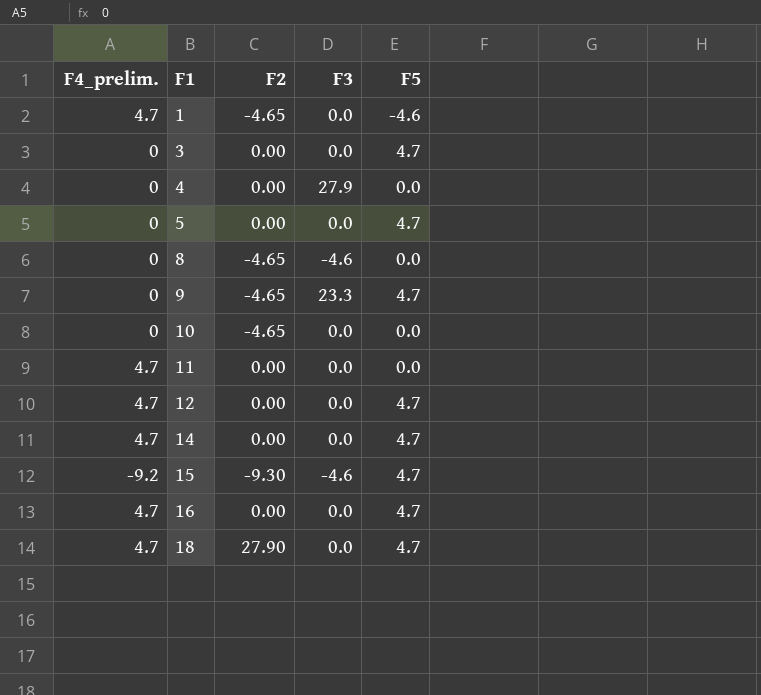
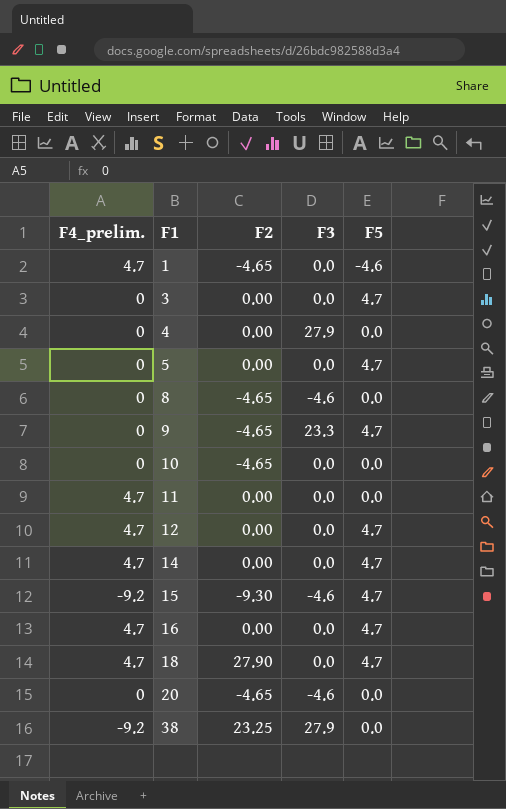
row 20: none -> 0 | -4.65 | -4.6 | 0.0
row 38: none -> -9.2 | 23.25 | 27.9 | 0.0

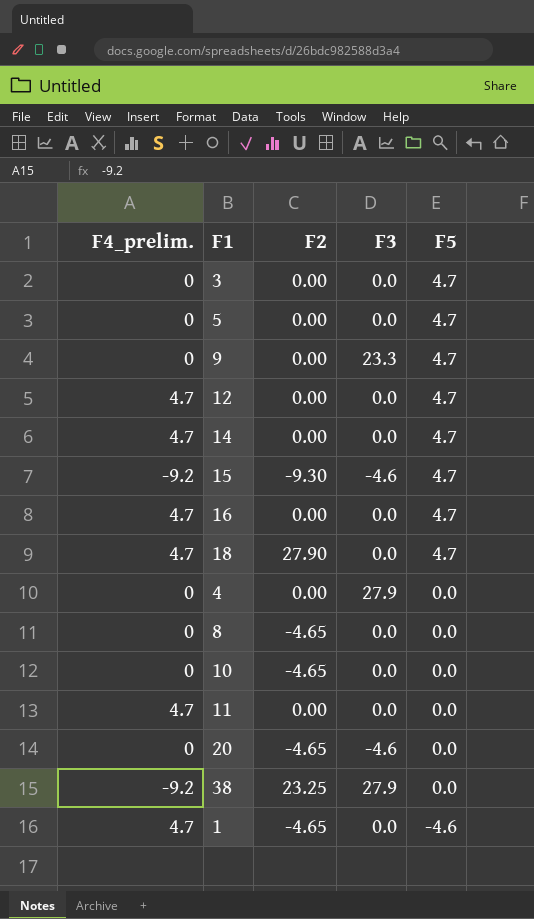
row order: F1 ascending -> F5 descending
9 | F2: -4.65 -> 0.00
8 | F3: -4.6 -> 0.0

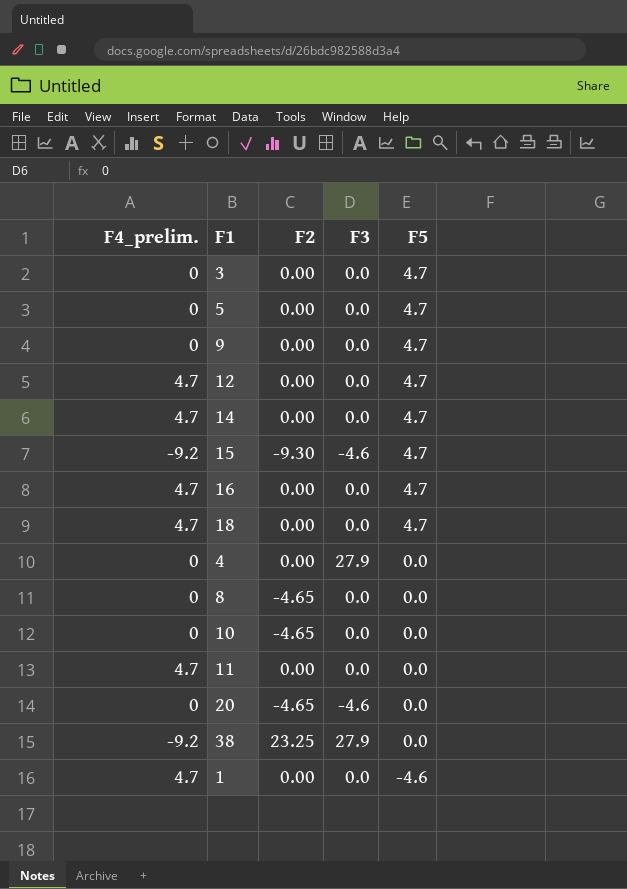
9 | F3: 23.3 -> 0.0
18 | F2: 27.90 -> 0.00
1 | F2: -4.65 -> 0.00

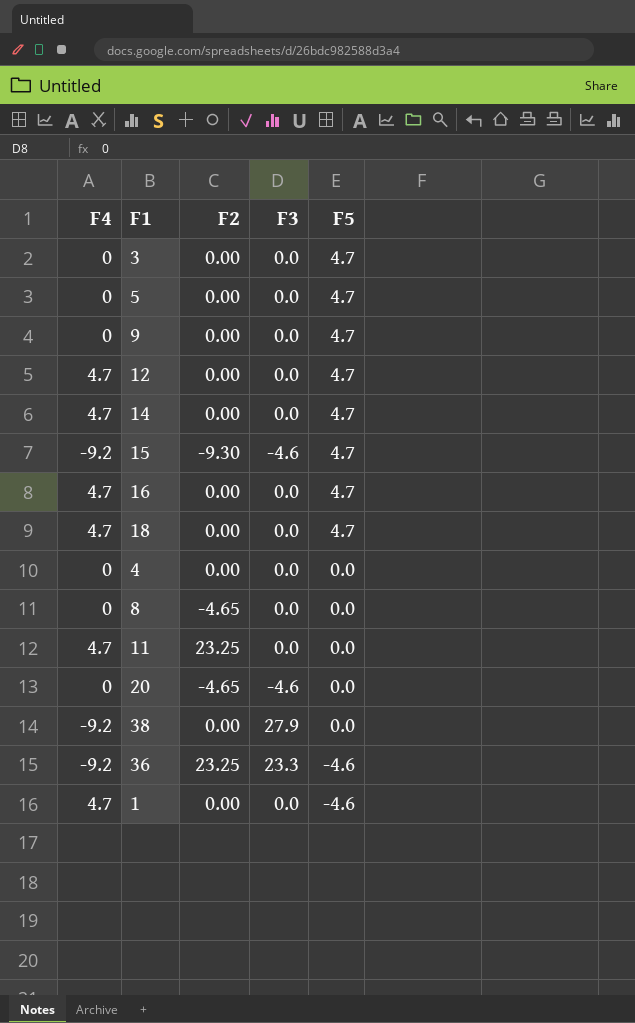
column name: F4_prelim. -> F4
row 10: 0 | -4.65 | 0.0 | 0.0 -> none
4 | F3: 27.9 -> 0.0
11 | F2: 0.00 -> 23.25
38 | F2: 23.25 -> 0.00
row 36: none -> -9.2 | 23.25 | 23.3 | -4.6

